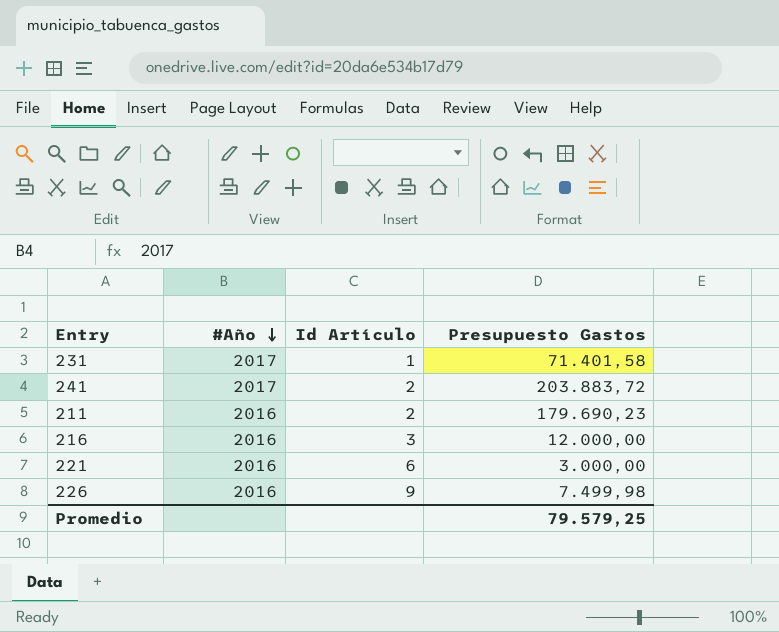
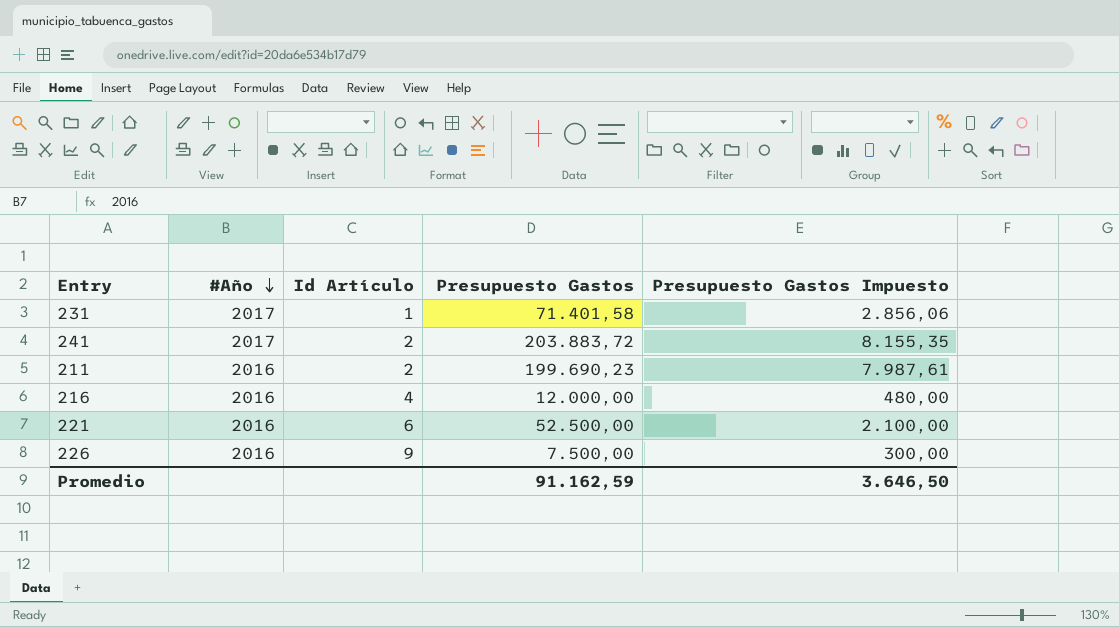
column Presupuesto Gastos Impuesto | formula: none -> [Presupuesto Gastos] * 0,04
211 | Presupuesto Gastos: 179.690,23 -> 199.690,23
216 | Id Artículo: 3 -> 4
221 | Presupuesto Gastos: 3.000,00 -> 52.500,00
226 | Presupuesto Gastos: 7.499,98 -> 7.500,00
Promedio | Presupuesto Gastos: 79.579,25 -> 91.162,59

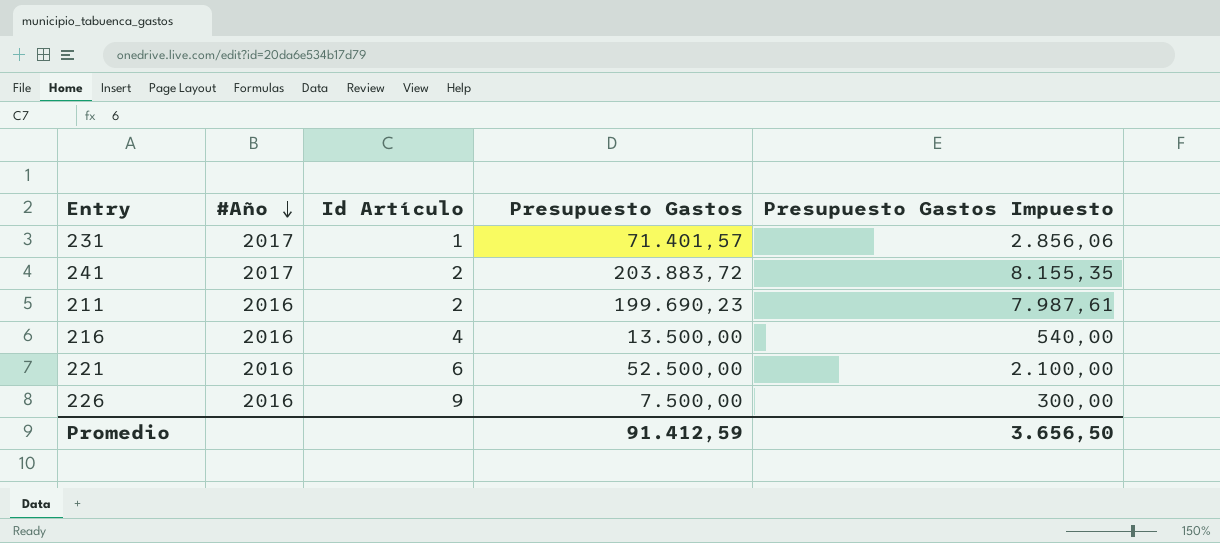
231 | Presupuesto Gastos: 71.401,58 -> 71.401,57
216 | Presupuesto Gastos: 12.000,00 -> 13.500,00
216 | Presupuesto Gastos Impuesto: 480,00 -> 540,00
Promedio | Presupuesto Gastos: 91.162,59 -> 91.412,59
Promedio | Presupuesto Gastos Impuesto: 3.646,50 -> 3.656,50

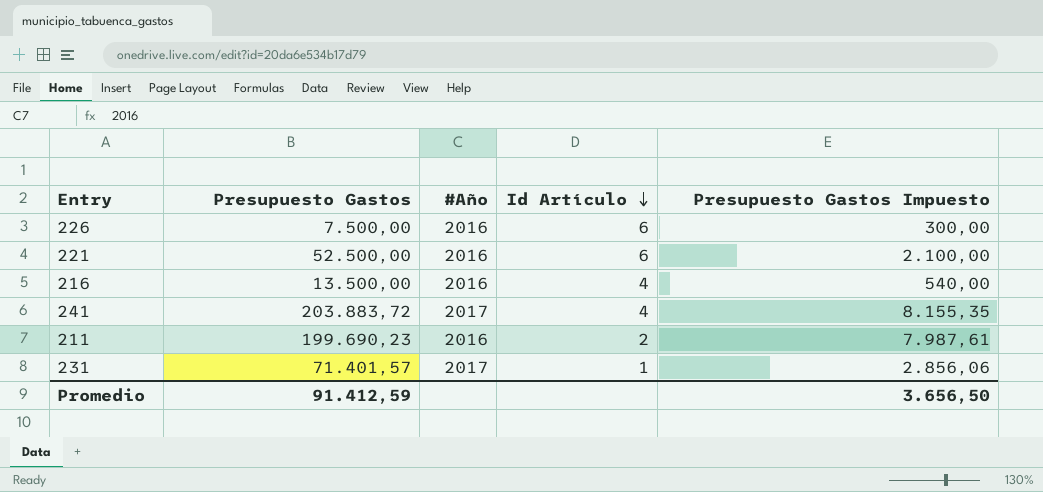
row order: #Año descending -> Id Artículo descending
column Presupuesto Gastos | position: 4 -> 2
226 | Id Artículo: 9 -> 6
241 | Id Artículo: 2 -> 4

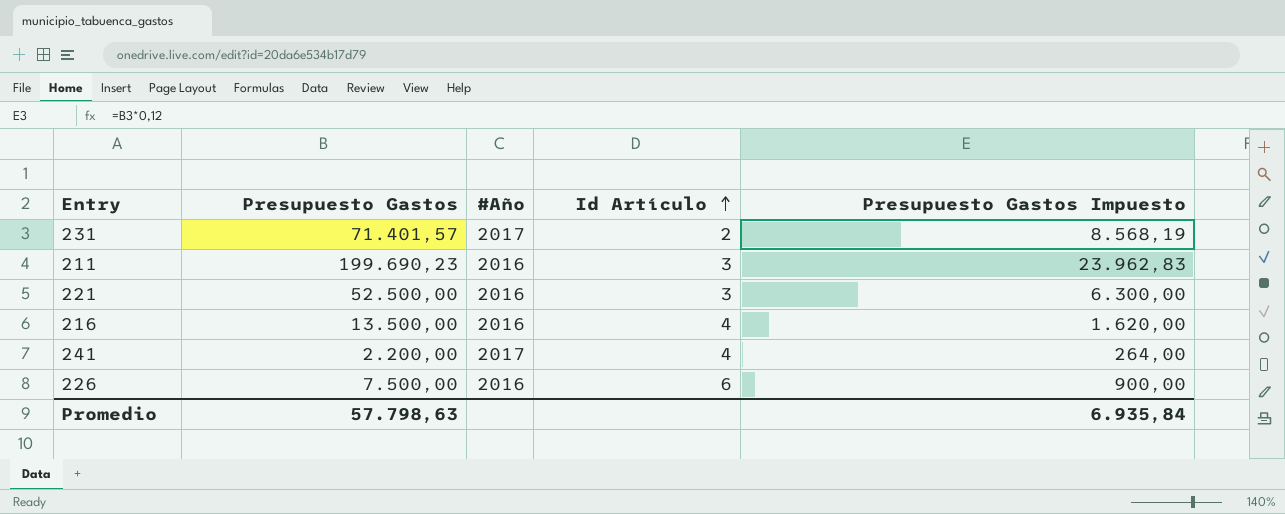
row order: Id Artículo descending -> Id Artículo ascending
column Presupuesto Gastos Impuesto | formula: [Presupuesto Gastos] * 0,04 -> [Presupuesto Gastos] * 0,12
231 | Id Artículo: 1 -> 2
211 | Id Artículo: 2 -> 3
221 | Id Artículo: 6 -> 3
241 | Presupuesto Gastos: 203.883,72 -> 2.200,00
Promedio | Presupuesto Gastos: 91.412,59 -> 57.798,63
Promedio | Presupuesto Gastos Impuesto: 3.656,50 -> 6.935,84

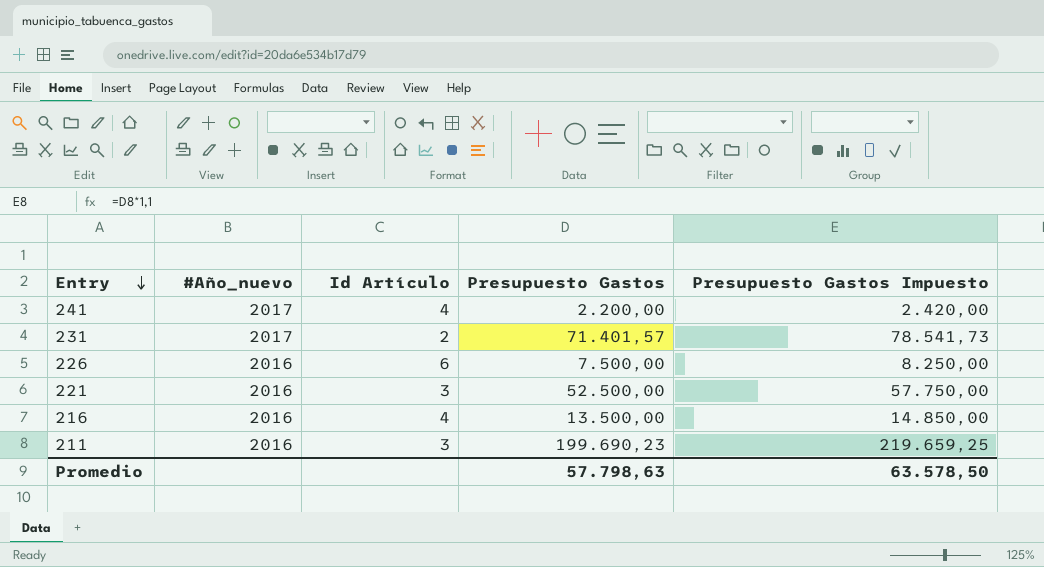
row order: Id Artículo ascending -> Entry descending
column name: #Año -> #Año_nuevo
column Presupuesto Gastos | position: 2 -> 4
column Presupuesto Gastos Impuesto | formula: [Presupuesto Gastos] * 0,12 -> [Presupuesto Gastos] * 1,1
Promedio | Presupuesto Gastos Impuesto: 6.935,84 -> 63.578,50

